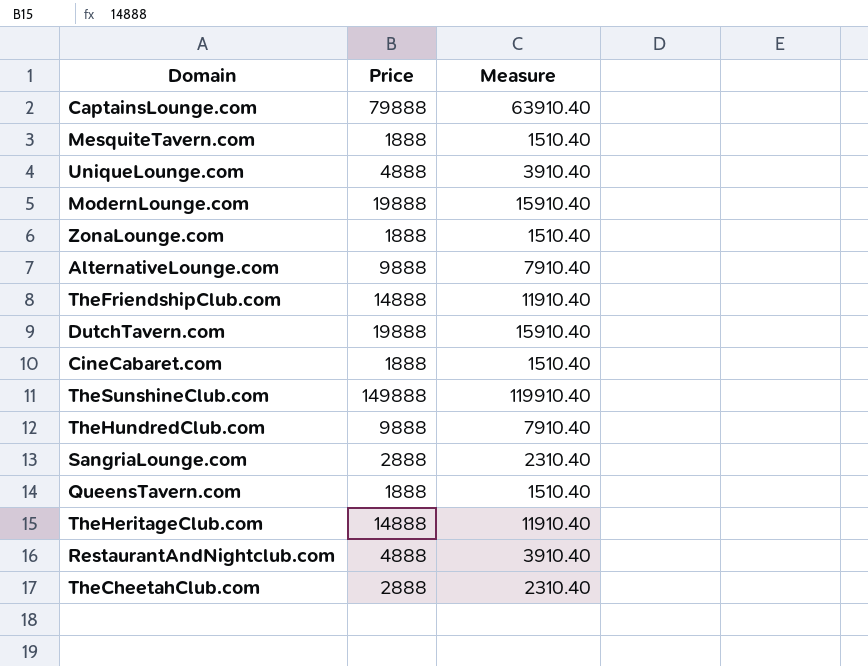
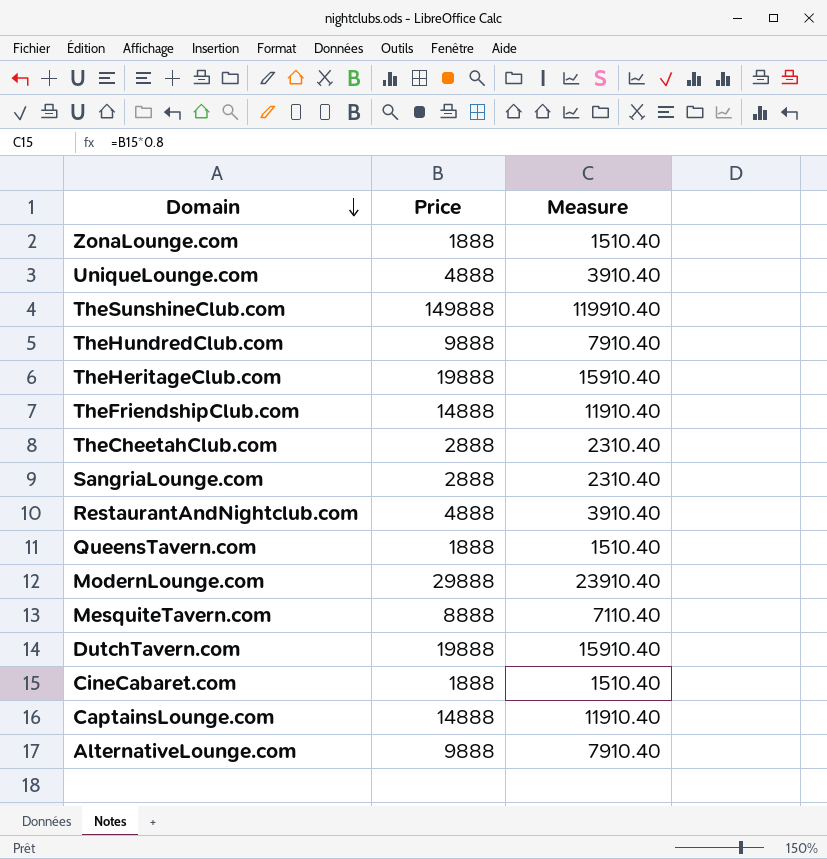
row order: none -> Domain descending
TheHeritageClub.com | Price: 14888 -> 19888
TheHeritageClub.com | Measure: 11910.40 -> 15910.40
ModernLounge.com | Price: 19888 -> 29888
ModernLounge.com | Measure: 15910.40 -> 23910.40
MesquiteTavern.com | Price: 1888 -> 8888
MesquiteTavern.com | Measure: 1510.40 -> 7110.40
CaptainsLounge.com | Price: 79888 -> 14888
CaptainsLounge.com | Measure: 63910.40 -> 11910.40

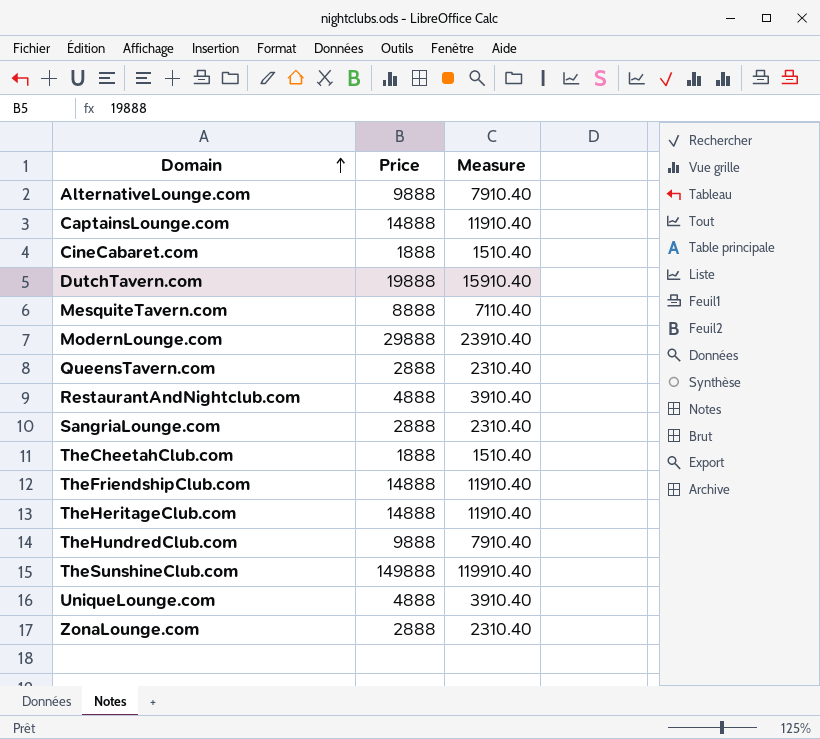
row order: Domain descending -> Domain ascending
QueensTavern.com | Price: 1888 -> 2888
QueensTavern.com | Measure: 1510.40 -> 2310.40
TheCheetahClub.com | Price: 2888 -> 1888
TheCheetahClub.com | Measure: 2310.40 -> 1510.40
TheHeritageClub.com | Price: 19888 -> 14888
TheHeritageClub.com | Measure: 15910.40 -> 11910.40
ZonaLounge.com | Price: 1888 -> 2888
ZonaLounge.com | Measure: 1510.40 -> 2310.40

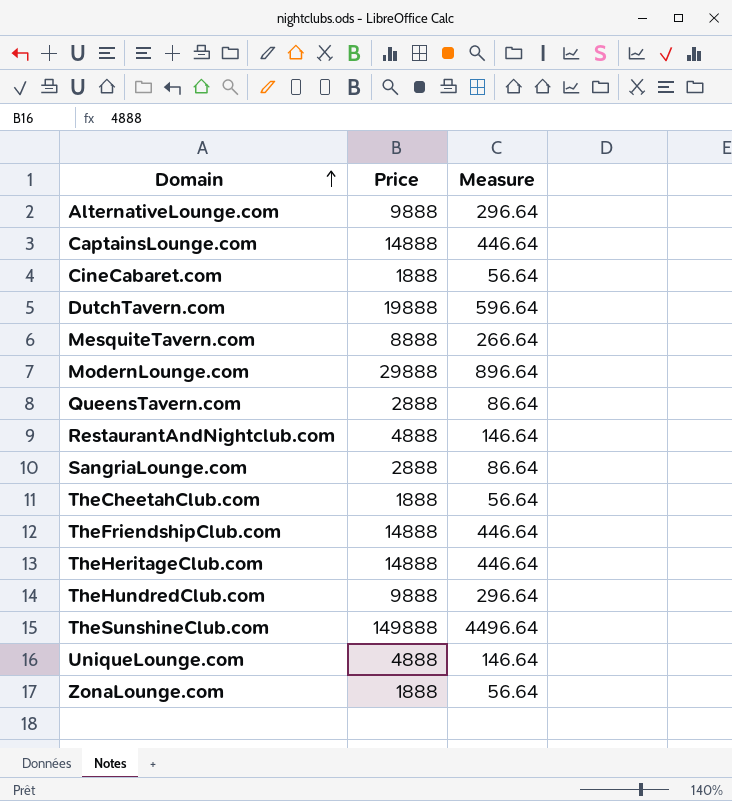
column Measure | formula: [Price] * 0.8 -> [Price] * 0.03
ZonaLounge.com | Price: 2888 -> 1888

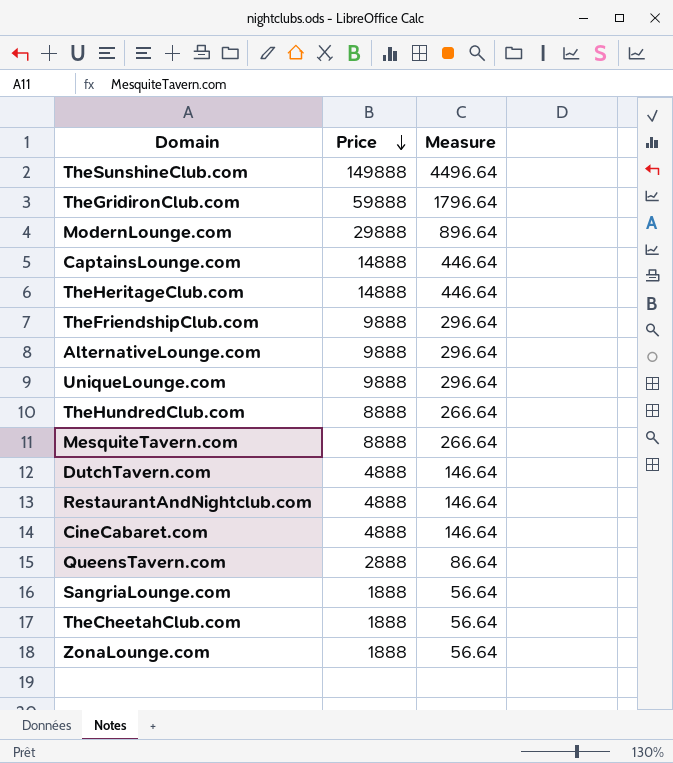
row order: Domain ascending -> Price descending
row TheGridironClub.com: none -> 59888 | 1796.64
TheFriendshipClub.com | Price: 14888 -> 9888
TheFriendshipClub.com | Measure: 446.64 -> 296.64
UniqueLounge.com | Price: 4888 -> 9888
UniqueLounge.com | Measure: 146.64 -> 296.64
TheHundredClub.com | Price: 9888 -> 8888
TheHundredClub.com | Measure: 296.64 -> 266.64
DutchTavern.com | Price: 19888 -> 4888
DutchTavern.com | Measure: 596.64 -> 146.64
CineCabaret.com | Price: 1888 -> 4888
CineCabaret.com | Measure: 56.64 -> 146.64
SangriaLounge.com | Price: 2888 -> 1888
SangriaLounge.com | Measure: 86.64 -> 56.64

